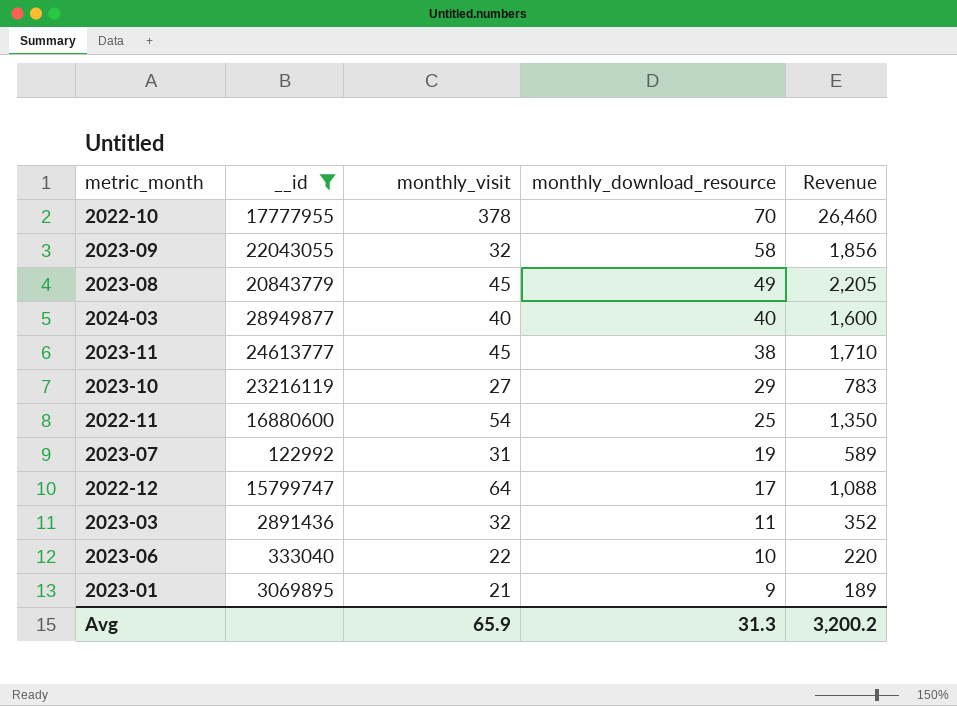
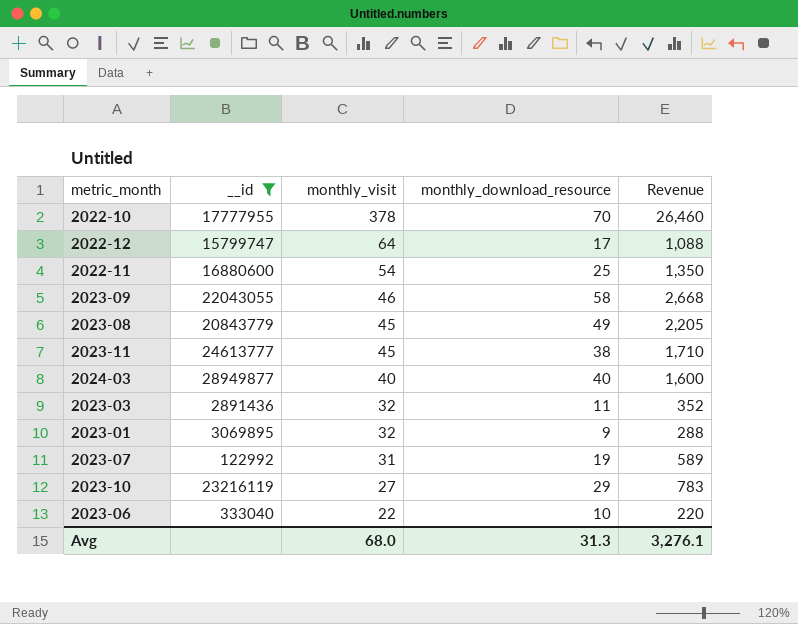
row order: monthly_download_resource descending -> monthly_visit descending
2023-09 | monthly_visit: 32 -> 46
2023-09 | Revenue: 1,856 -> 2,668
2023-01 | monthly_visit: 21 -> 32
2023-01 | Revenue: 189 -> 288
Avg | monthly_visit: 65.9 -> 68.0
Avg | Revenue: 3,200.2 -> 3,276.1

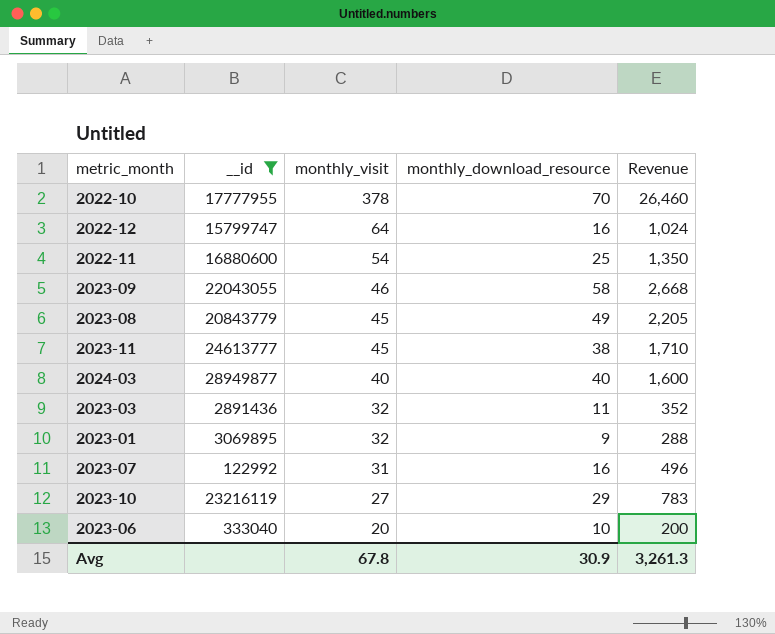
2022-12 | monthly_download_resource: 17 -> 16
2022-12 | Revenue: 1,088 -> 1,024
2023-07 | monthly_download_resource: 19 -> 16
2023-07 | Revenue: 589 -> 496
2023-06 | monthly_visit: 22 -> 20
2023-06 | Revenue: 220 -> 200
Avg | monthly_visit: 68.0 -> 67.8
Avg | monthly_download_resource: 31.3 -> 30.9
Avg | Revenue: 3,276.1 -> 3,261.3

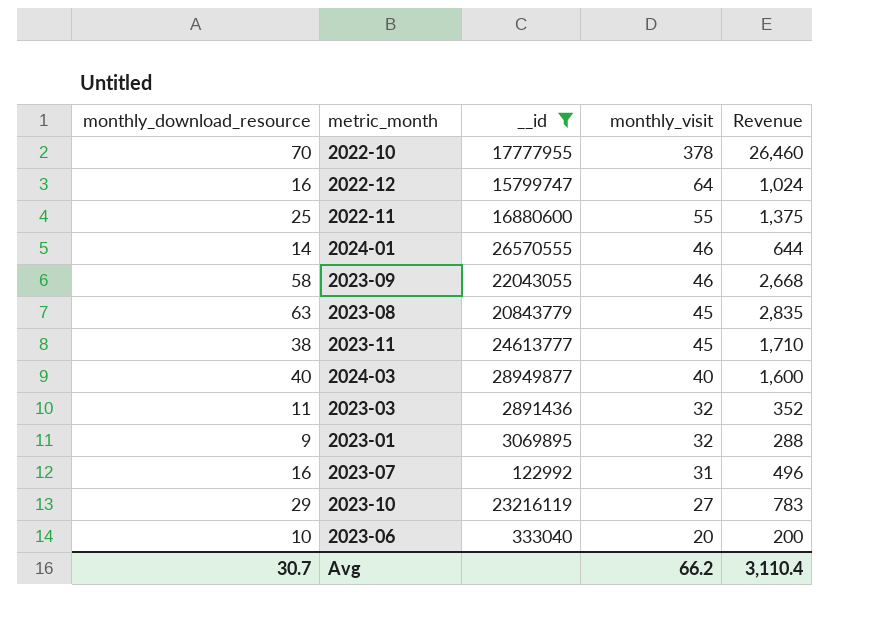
column monthly_download_resource | position: 4 -> 1
2022-11 | monthly_visit: 54 -> 55
2022-11 | Revenue: 1,350 -> 1,375
row 2024-01: none -> 14 | 26570555 | 46 | 644
2023-08 | monthly_download_resource: 49 -> 63
2023-08 | Revenue: 2,205 -> 2,835
Avg | monthly_download_resource: 30.9 -> 30.7
Avg | monthly_visit: 67.8 -> 66.2
Avg | Revenue: 3,261.3 -> 3,110.4

